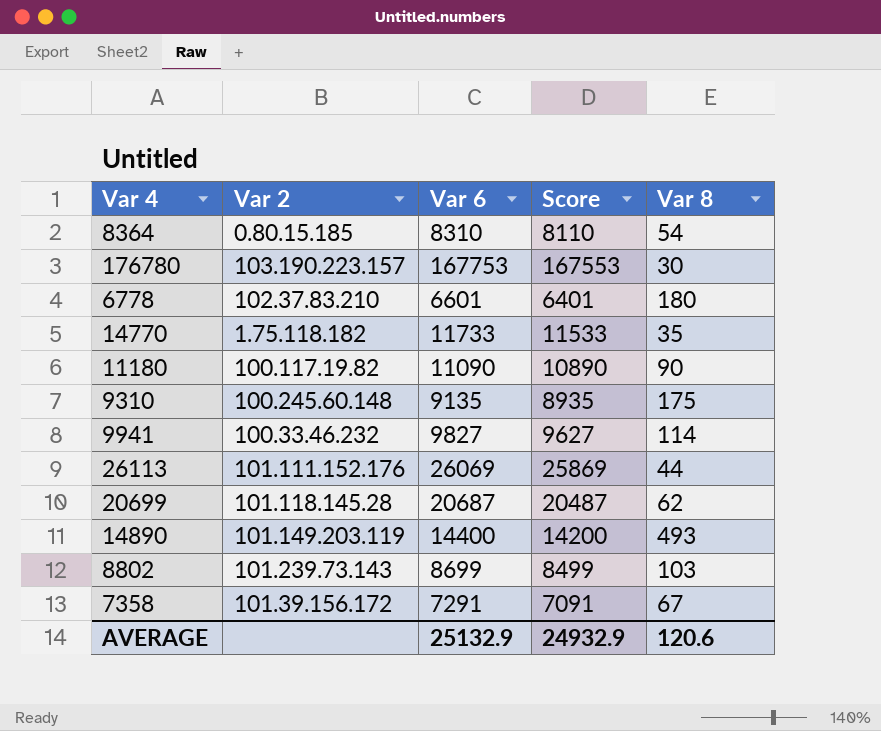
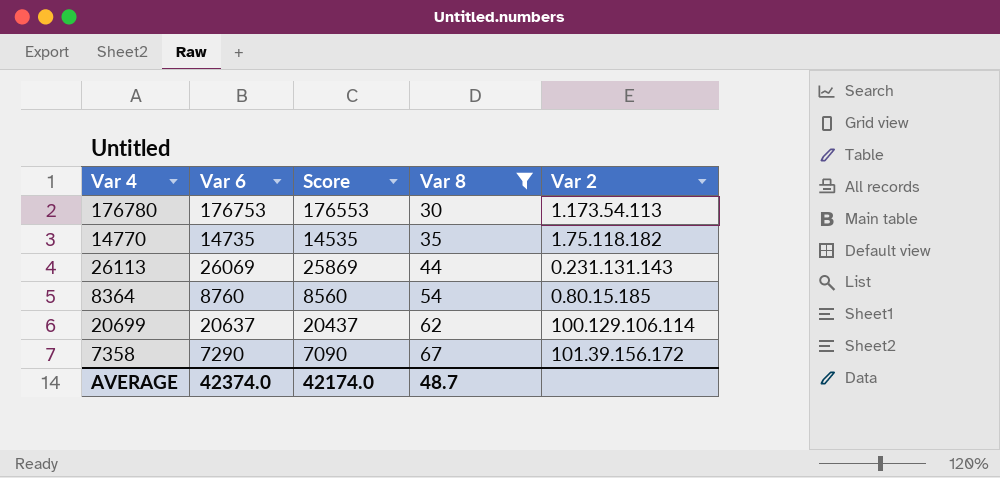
filter: none -> Var 8 <= 67
row order: none -> Var 8 ascending
column Var 2 | position: 2 -> 5
176780 | Var 6: 167753 -> 176753
176780 | Score: 167553 -> 176553
176780 | Var 2: 103.190.223.157 -> 1.173.54.113
14770 | Var 6: 11733 -> 14735
14770 | Score: 11533 -> 14535
26113 | Var 2: 101.111.152.176 -> 0.231.131.143
8364 | Var 6: 8310 -> 8760
8364 | Score: 8110 -> 8560
20699 | Var 6: 20687 -> 20637
20699 | Score: 20487 -> 20437
20699 | Var 2: 101.118.145.28 -> 100.129.106.114
7358 | Var 6: 7291 -> 7290
7358 | Score: 7091 -> 7090
AVERAGE | Var 6: 25132.9 -> 42374.0
AVERAGE | Score: 24932.9 -> 42174.0
AVERAGE | Var 8: 120.6 -> 48.7

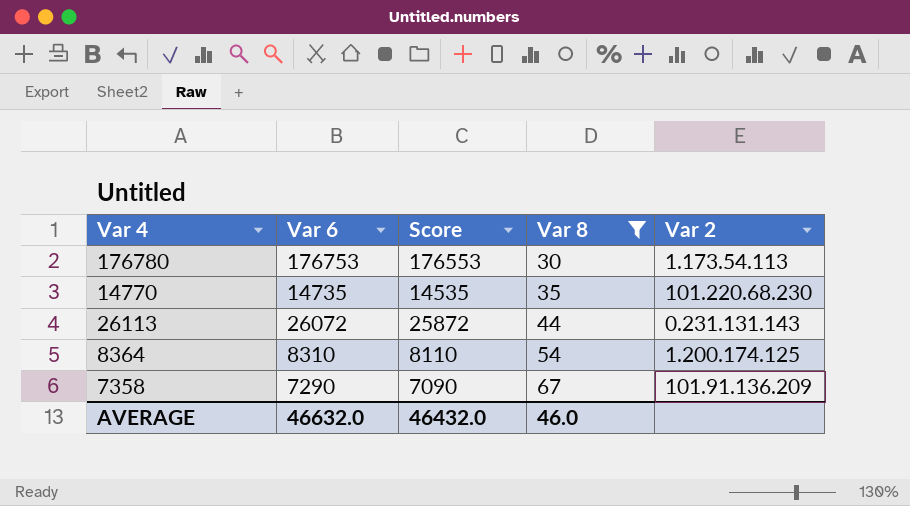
row 20699: 20637 | 20437 | 62 | 100.129.106.114 -> none
14770 | Var 2: 1.75.118.182 -> 101.220.68.230
26113 | Var 6: 26069 -> 26072
26113 | Score: 25869 -> 25872
8364 | Var 6: 8760 -> 8310
8364 | Score: 8560 -> 8110
8364 | Var 2: 0.80.15.185 -> 1.200.174.125
7358 | Var 2: 101.39.156.172 -> 101.91.136.209
AVERAGE | Var 6: 42374.0 -> 46632.0
AVERAGE | Score: 42174.0 -> 46432.0
AVERAGE | Var 8: 48.7 -> 46.0

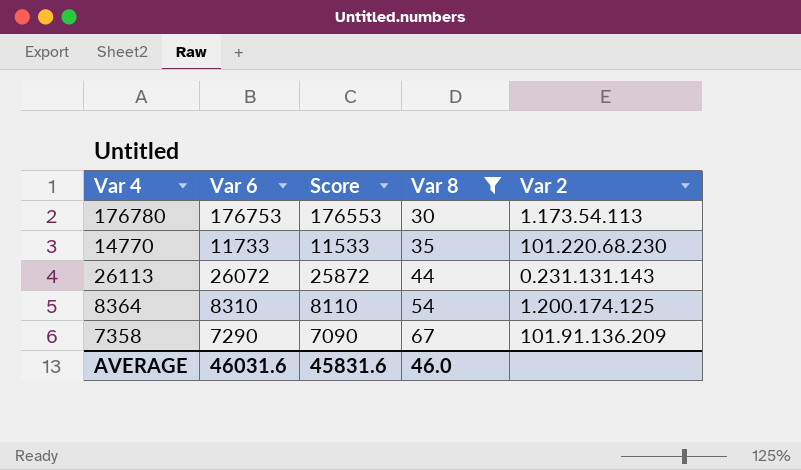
14770 | Var 6: 14735 -> 11733
14770 | Score: 14535 -> 11533
AVERAGE | Var 6: 46632.0 -> 46031.6
AVERAGE | Score: 46432.0 -> 45831.6

